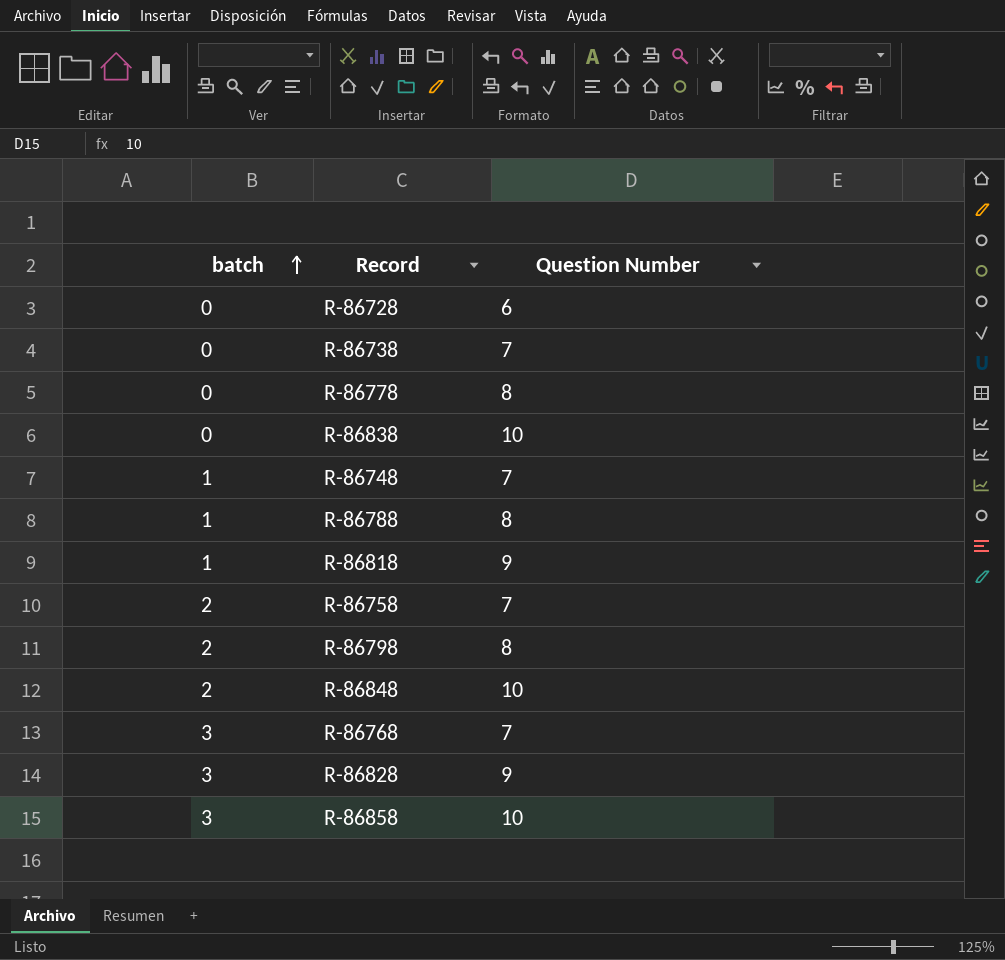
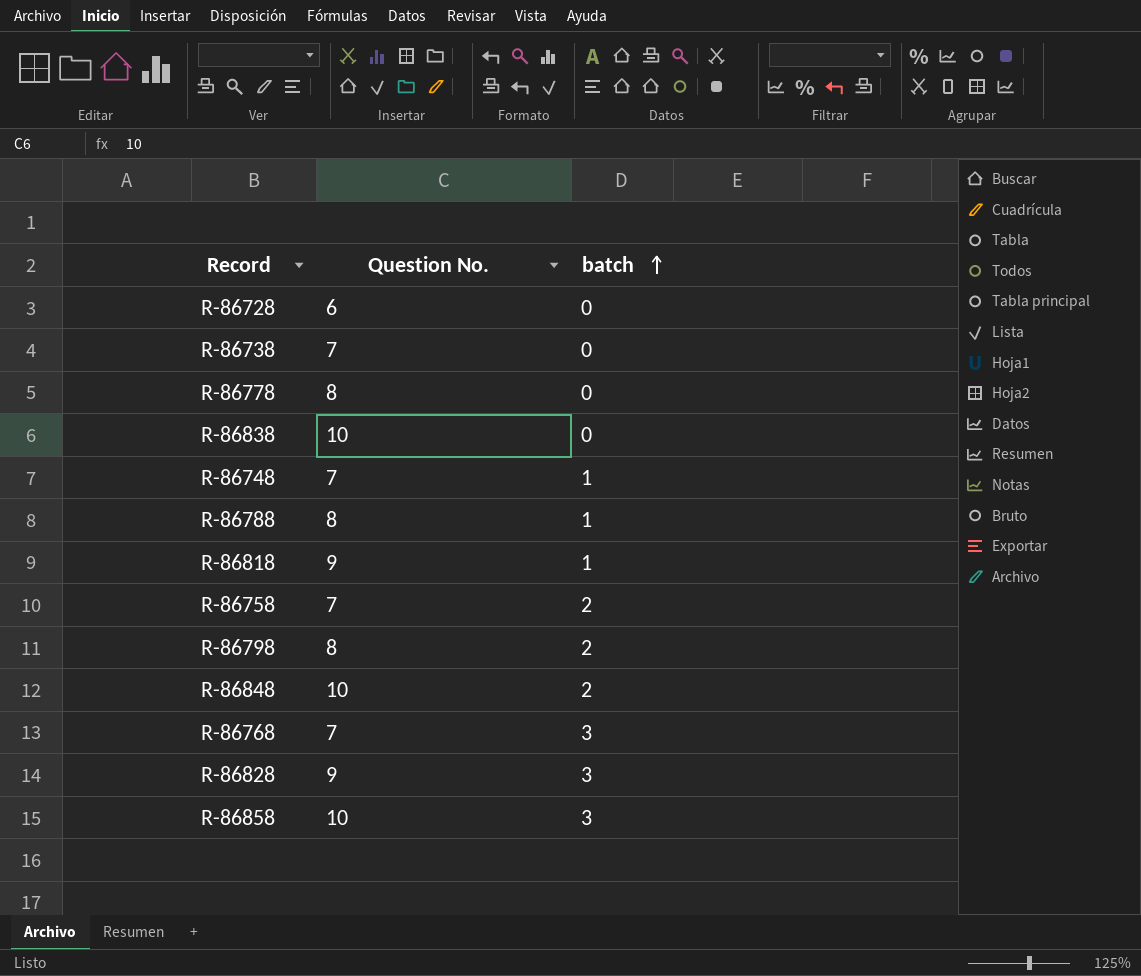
column name: Question Number -> Question No.
column batch | position: 1 -> 3

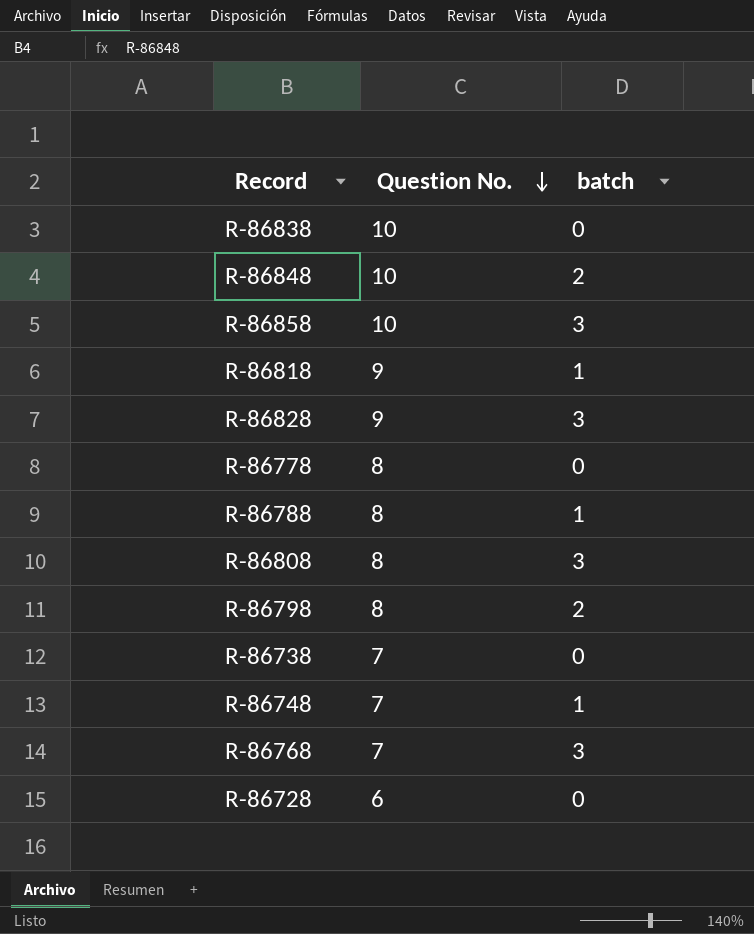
row order: batch ascending -> Question No. descending
row R-86758: 7 | 2 -> none
row R-86808: none -> 8 | 3

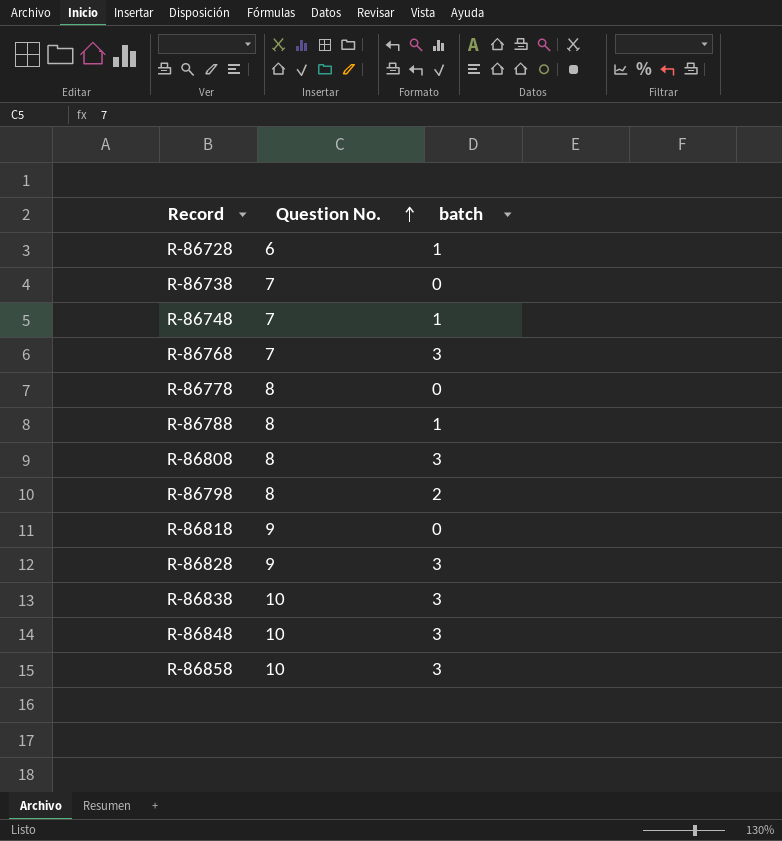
row order: Question No. descending -> Question No. ascending
R-86728 | batch: 0 -> 1
R-86818 | batch: 1 -> 0
R-86838 | batch: 0 -> 3
R-86848 | batch: 2 -> 3

